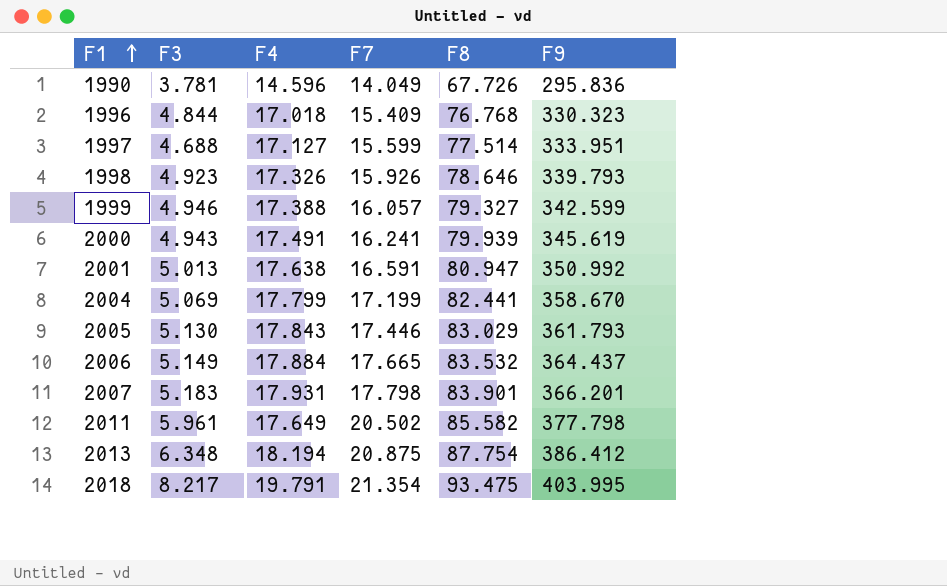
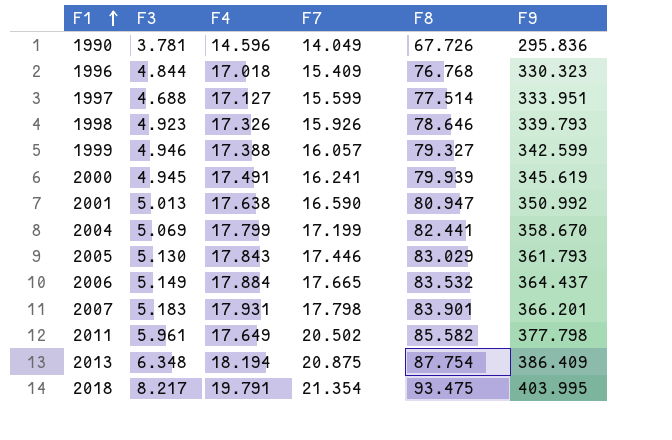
2000 | F3: 4.943 -> 4.945
2001 | F7: 16.591 -> 16.590
2013 | F9: 386.412 -> 386.409

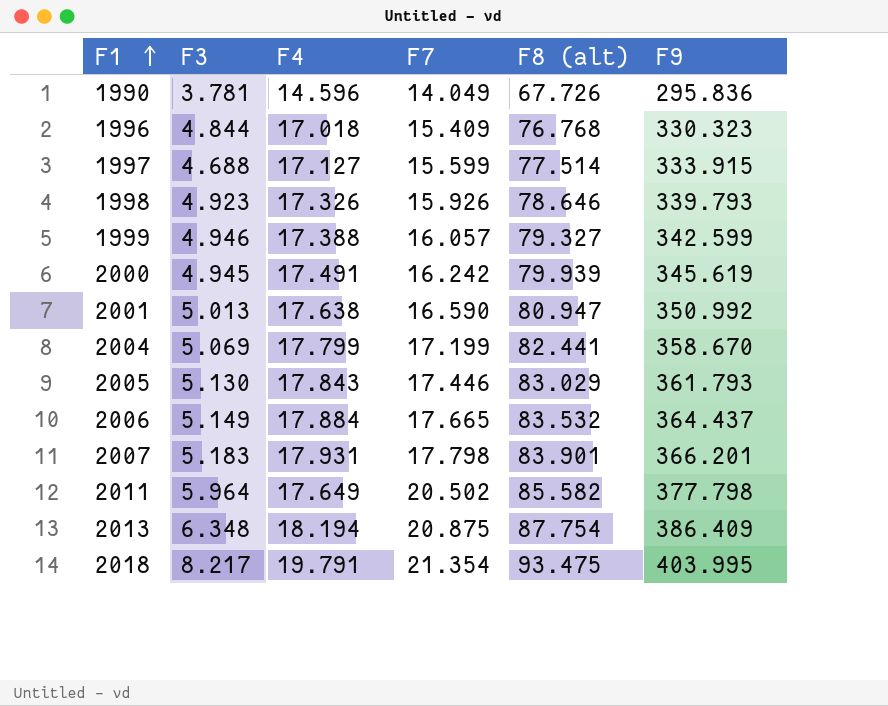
column name: F8 -> F8 (alt)
1997 | F9: 333.951 -> 333.915
2000 | F7: 16.241 -> 16.242
2011 | F3: 5.961 -> 5.964

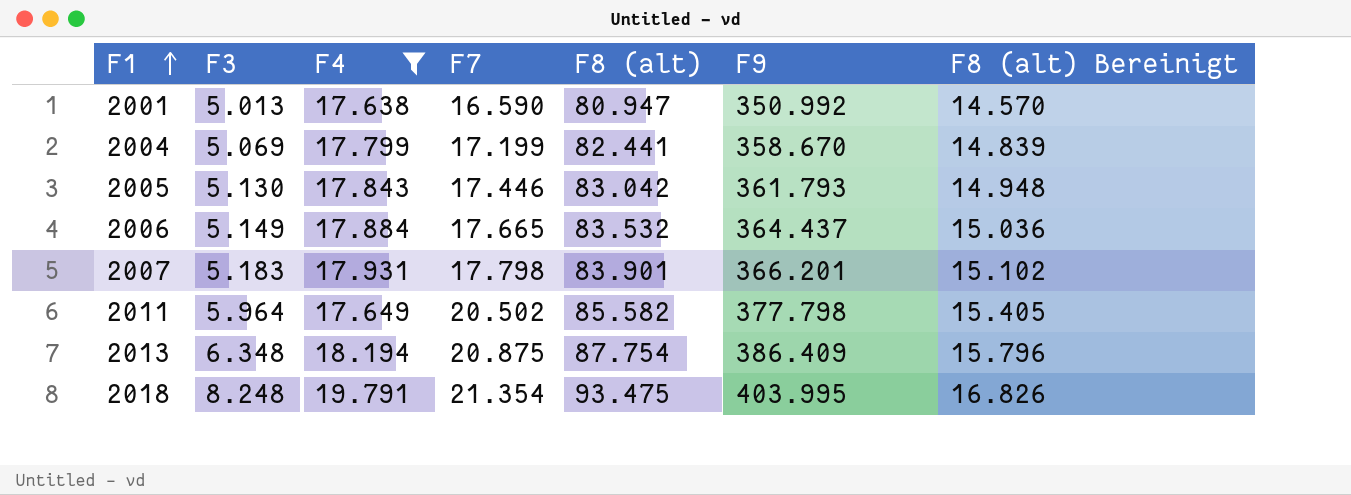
filter: none -> F4 >= 17.638
column F8 (alt) Bereinigt | formula: none -> [F8 (alt)] * 0,18
2005 | F8 (alt): 83.029 -> 83.042
2018 | F3: 8.217 -> 8.248

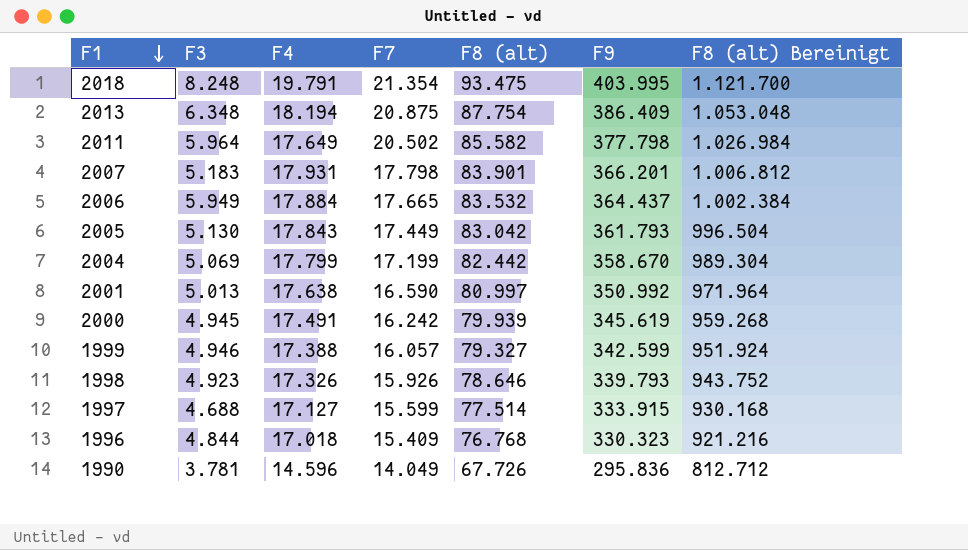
filter: F4 >= 17.638 -> none
row order: F1 ascending -> F1 descending
column F8 (alt) Bereinigt | formula: [F8 (alt)] * 0,18 -> [F8 (alt)] * 12
2006 | F3: 5.149 -> 5.949
2005 | F7: 17.446 -> 17.449
2004 | F8 (alt): 82.441 -> 82.442
2001 | F8 (alt): 80.947 -> 80.997

